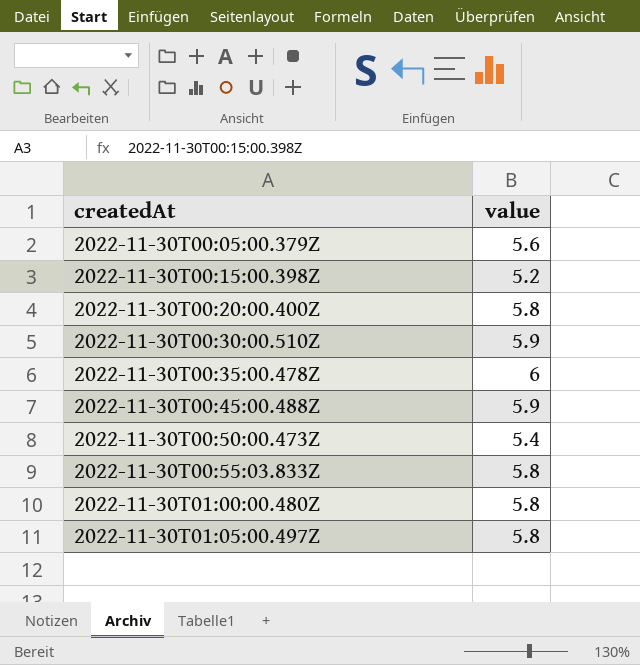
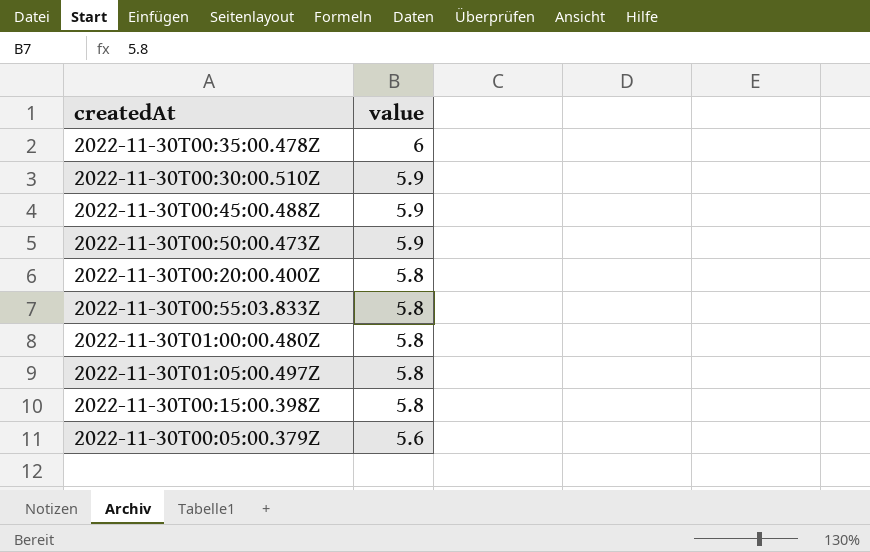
row order: createdAt ascending -> value descending
2022-11-30T00:50:00.473Z | value: 5.4 -> 5.9
2022-11-30T00:15:00.398Z | value: 5.2 -> 5.8

